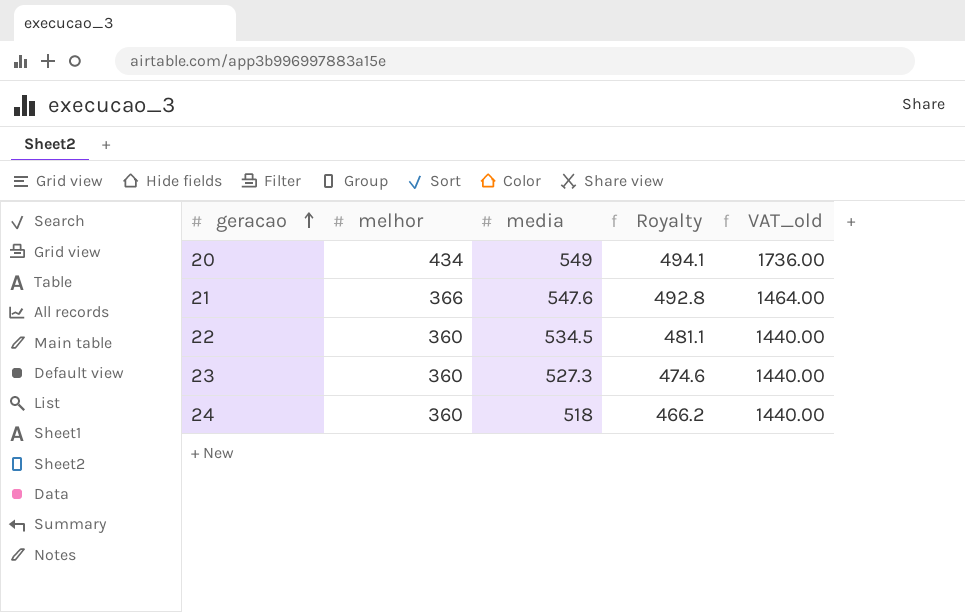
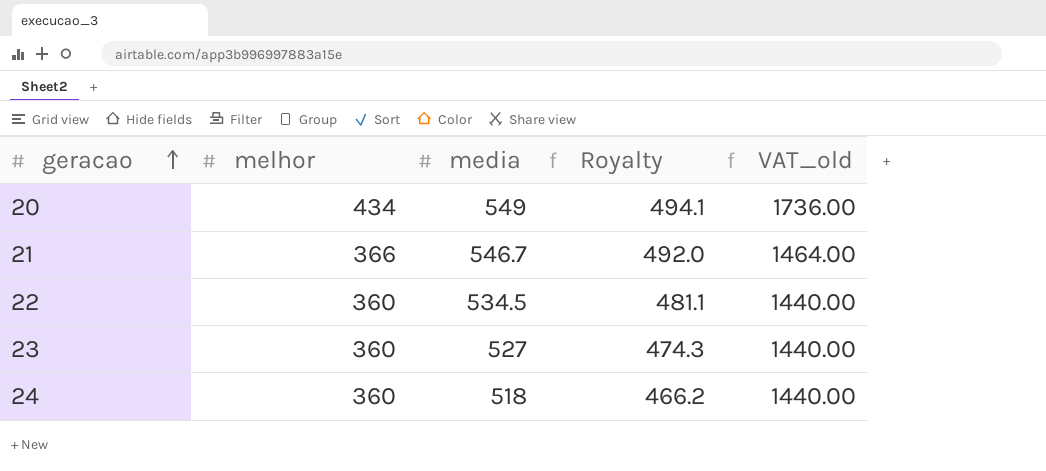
21 | media: 547.6 -> 546.7
21 | Royalty: 492.8 -> 492.0
23 | media: 527.3 -> 527
23 | Royalty: 474.6 -> 474.3

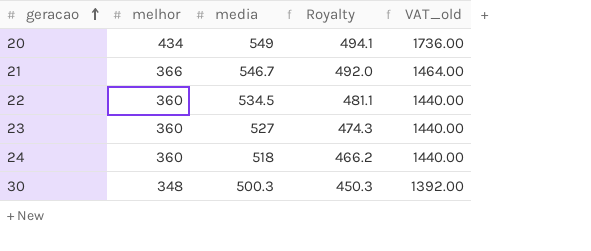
row 30: none -> 348 | 500.3 | 450.3 | 1392.00

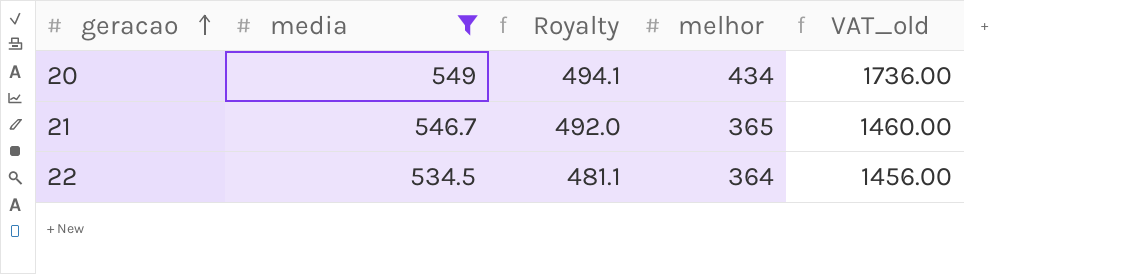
filter: none -> media >= 534.5
column melhor | position: 2 -> 4
21 | melhor: 366 -> 365
21 | VAT_old: 1464.00 -> 1460.00
22 | melhor: 360 -> 364
22 | VAT_old: 1440.00 -> 1456.00

